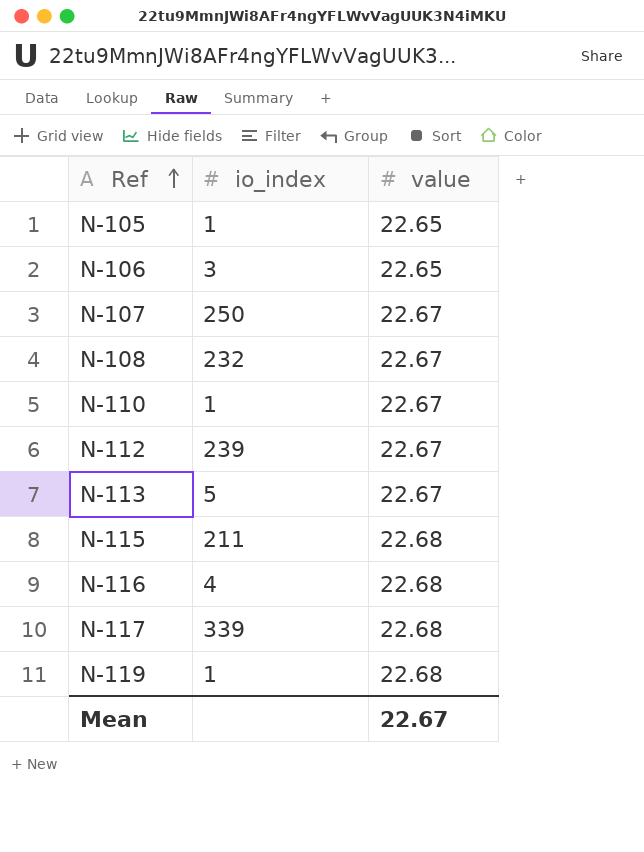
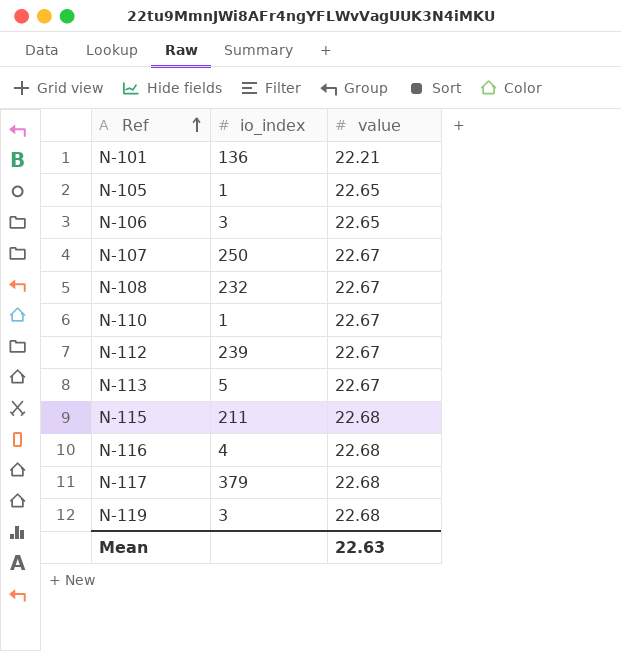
row N-101: none -> 136 | 22.21
N-117 | io_index: 339 -> 379
N-119 | io_index: 1 -> 3
Mean | value: 22.67 -> 22.63

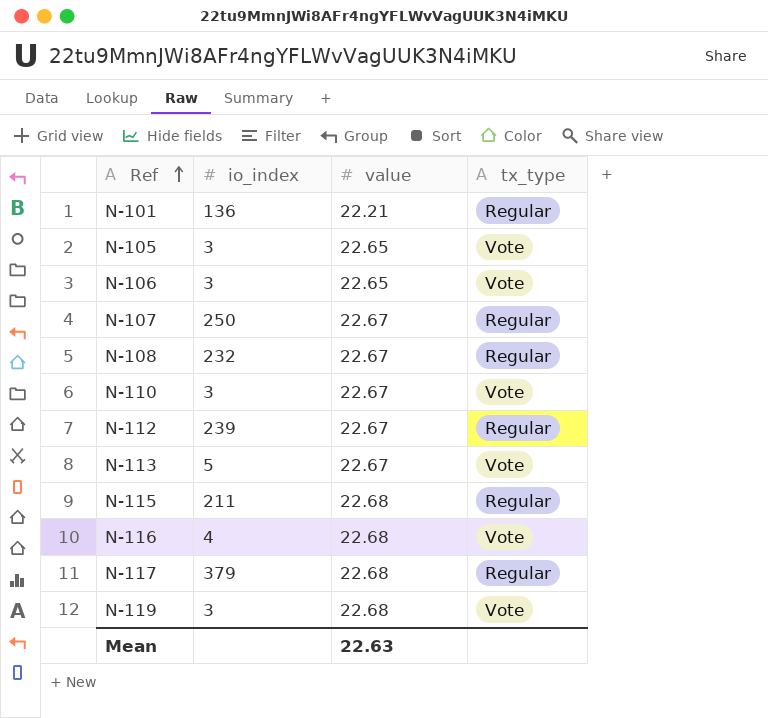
column tx_type | position: none -> 4
N-105 | io_index: 1 -> 3
N-110 | io_index: 1 -> 3

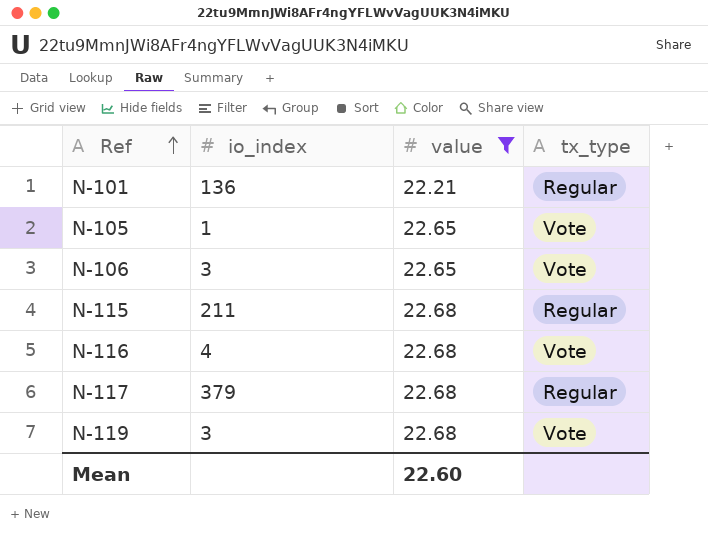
filter: none -> value != 22.67
N-105 | io_index: 3 -> 1
Mean | value: 22.63 -> 22.60

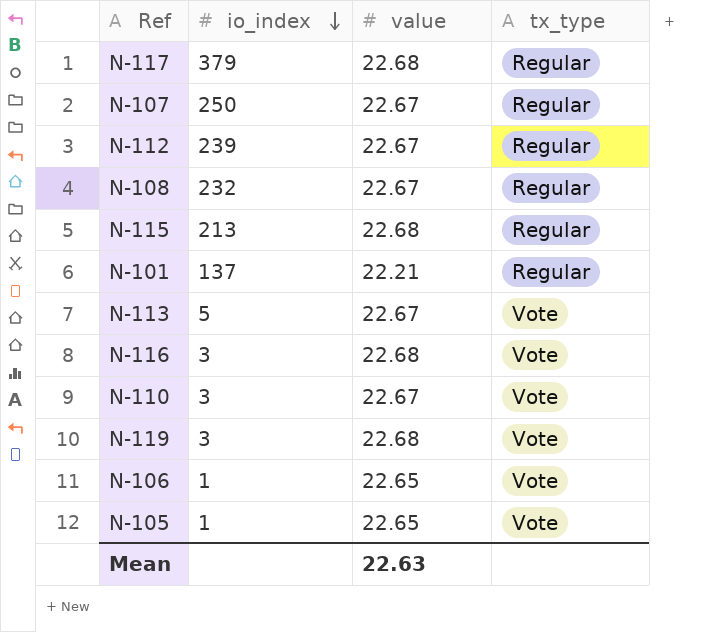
filter: value != 22.67 -> none
row order: Ref ascending -> io_index descending
N-115 | io_index: 211 -> 213
N-101 | io_index: 136 -> 137
N-116 | io_index: 4 -> 3
N-106 | io_index: 3 -> 1
Mean | value: 22.60 -> 22.63

